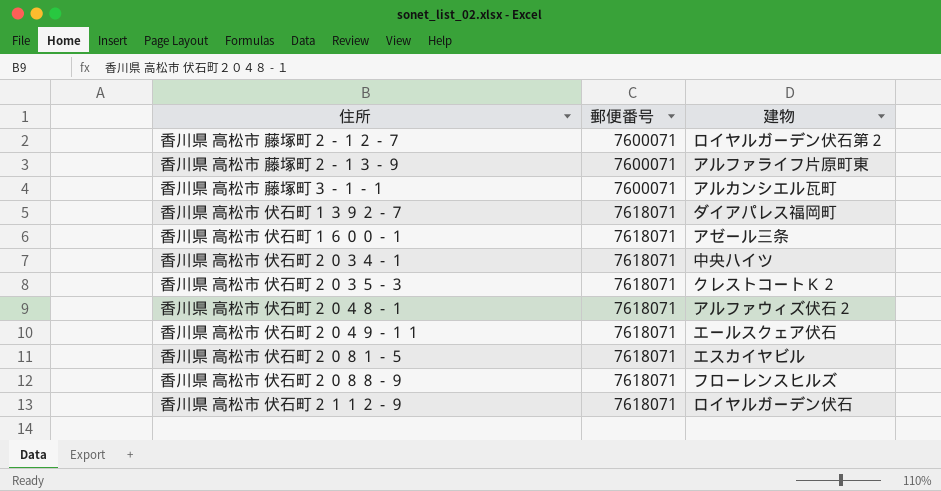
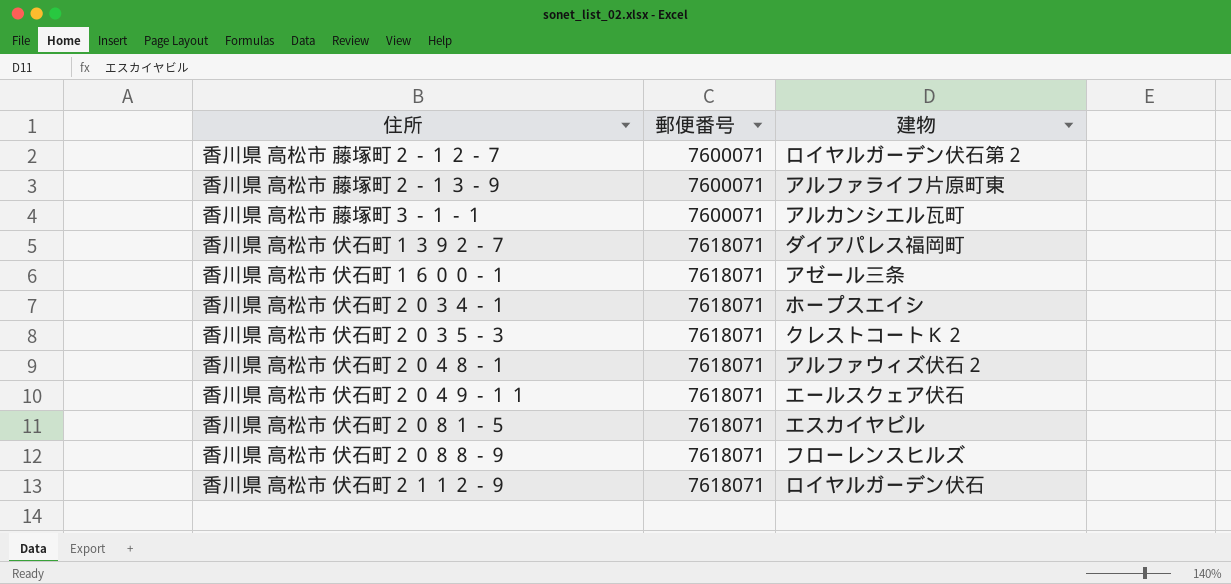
香川県 高松市 伏石町２０３４ - １ | 建物: 中央ハイツ -> ホープスエイシ

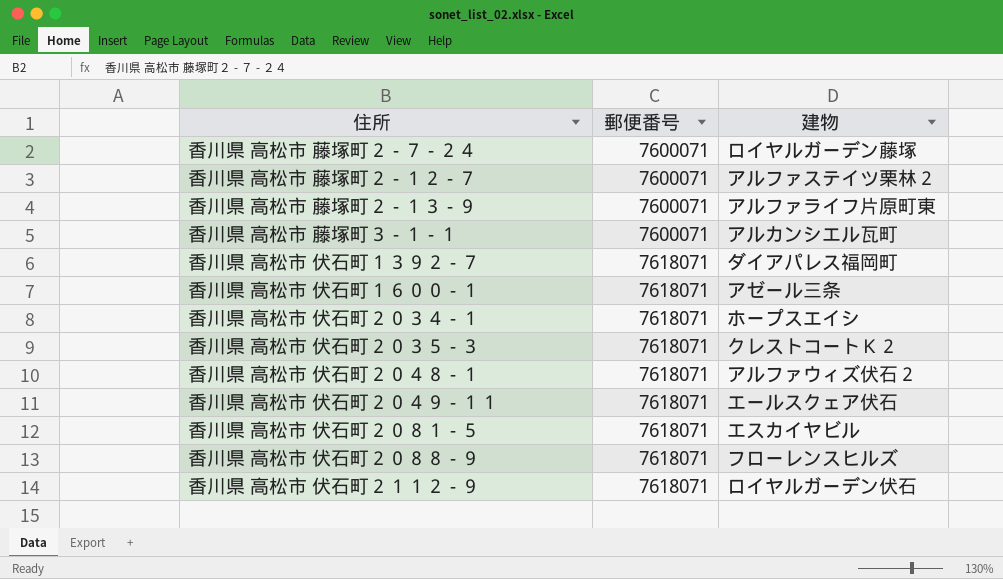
row 香川県 高松市 藤塚町２ - ７ - ２４: none -> 7600071 | ロイヤルガーデン藤塚
香川県 高松市 藤塚町２ - １２ - ７ | 建物: ロイヤルガーデン伏石第２ -> アルファステイツ栗林２

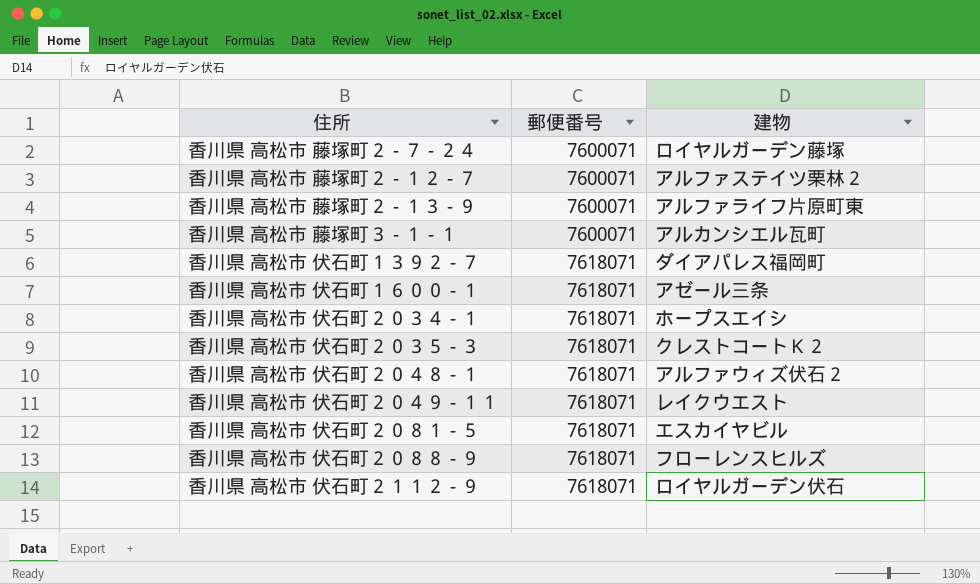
香川県 高松市 伏石町２０４９ - １１ | 建物: エールスクェア伏石 -> レイクウエスト

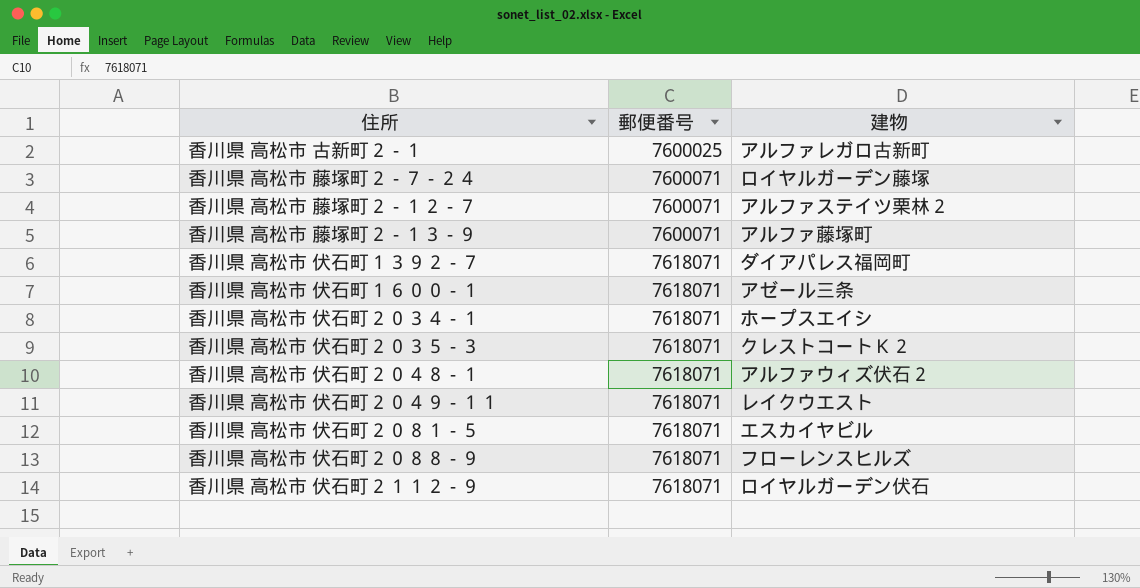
row 香川県 高松市 藤塚町３ - １ - １: 7600071 | アルカンシエル瓦町 -> none
row 香川県 高松市 古新町２ - １: none -> 7600025 | アルファレガロ古新町
香川県 高松市 藤塚町２ - １３ - ９ | 建物: アルファライフ片原町東 -> アルファ藤塚町

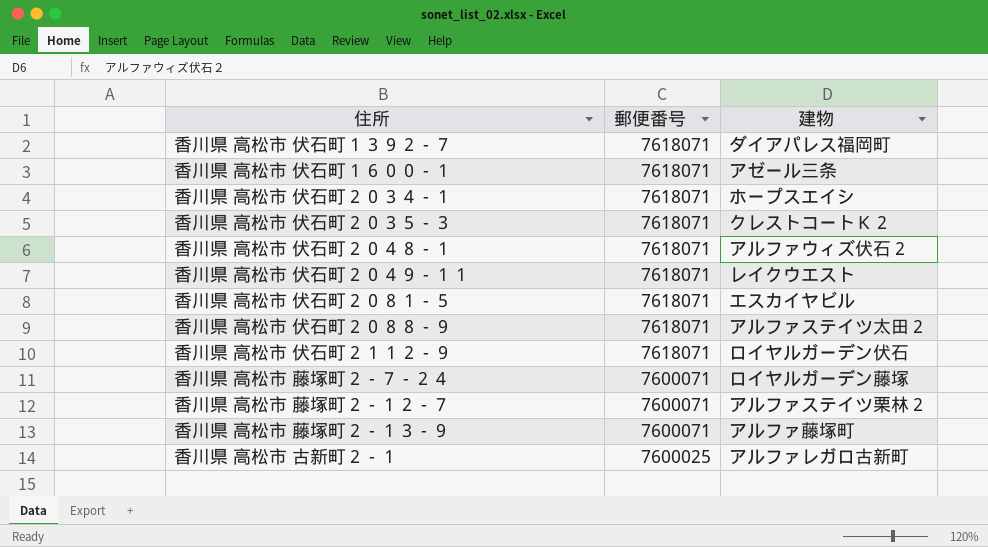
row order: 郵便番号 ascending -> 郵便番号 descending
香川県 高松市 伏石町２０８８ - ９ | 建物: フローレンスヒルズ -> アルファステイツ太田２

